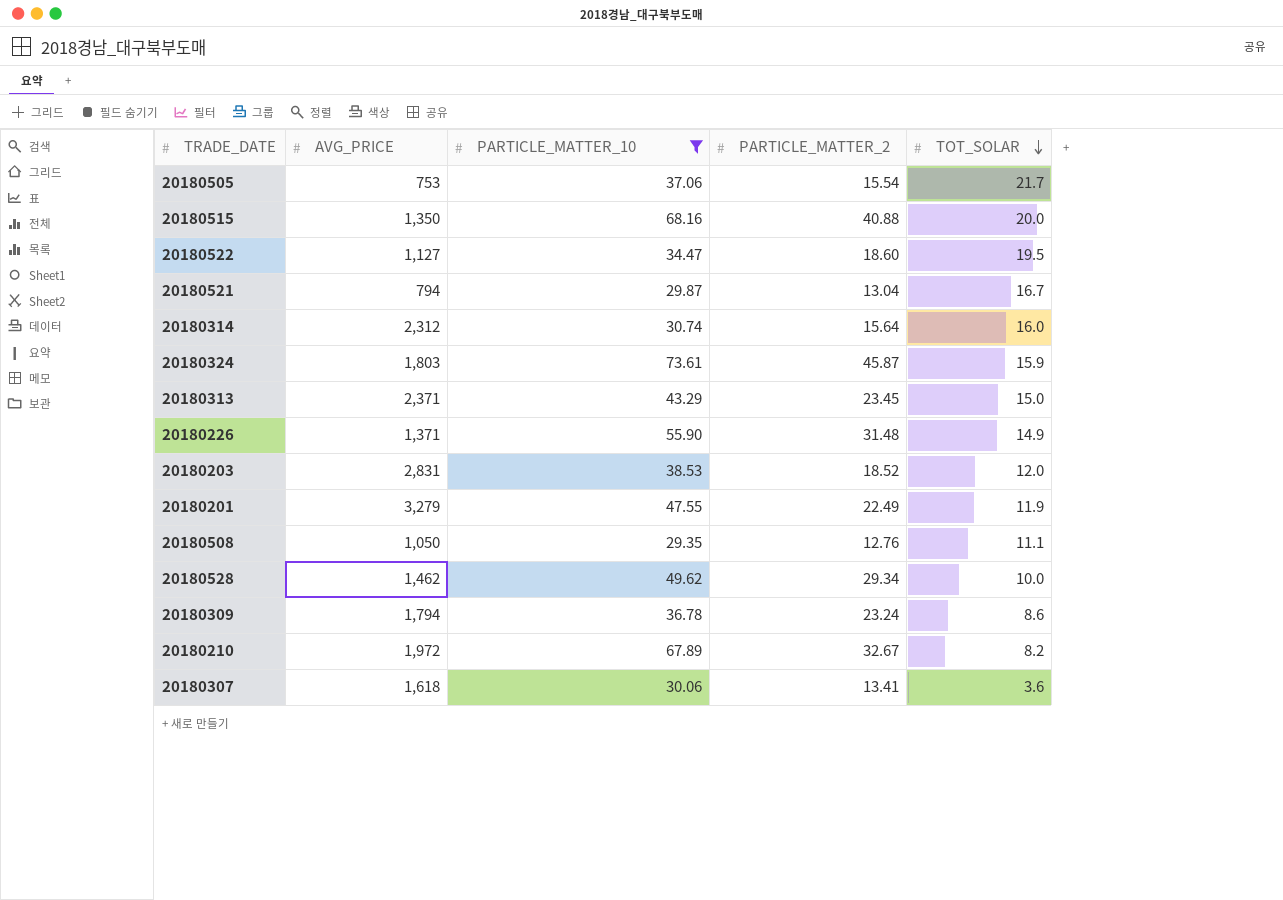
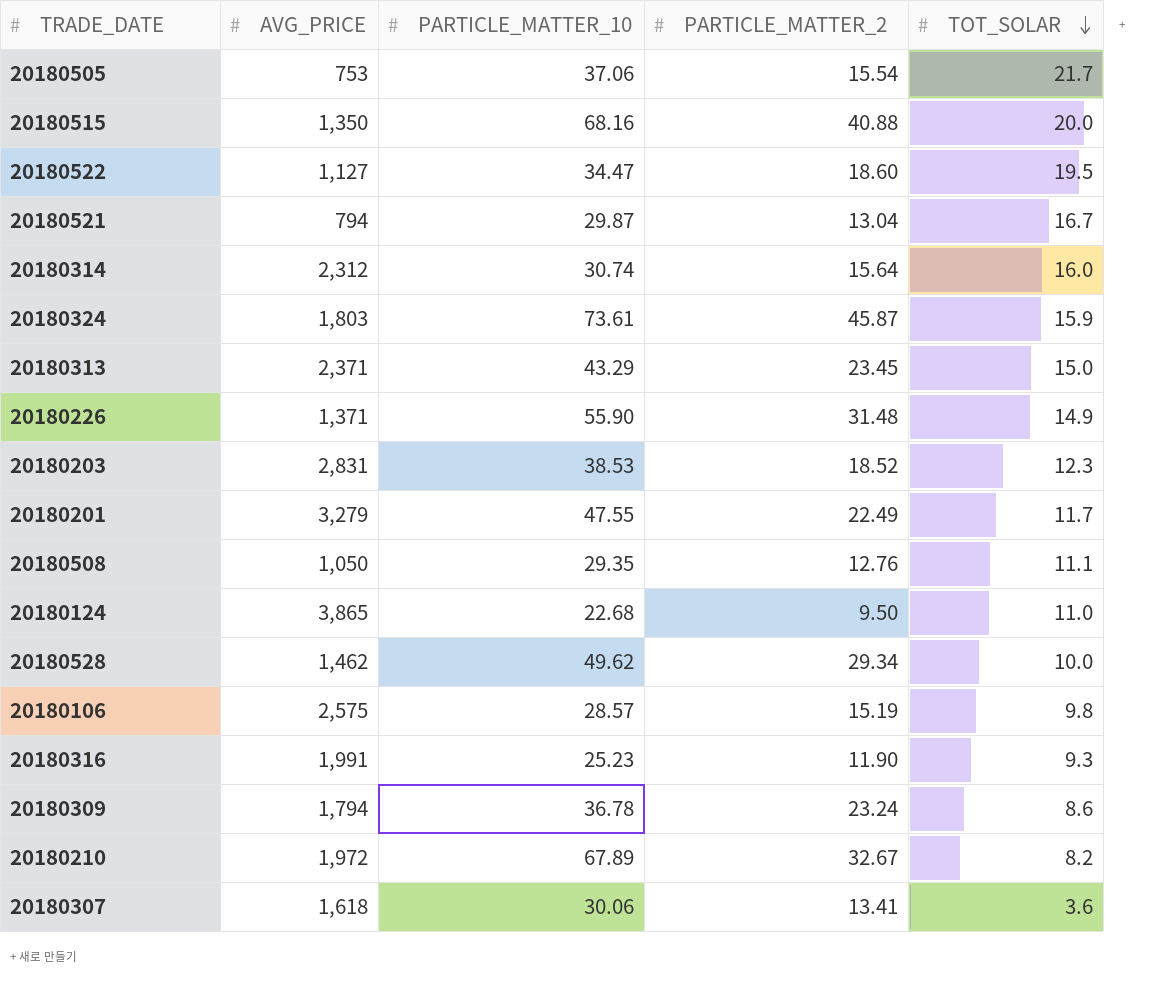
filter: PARTICLE_MATTER_10 >= 29.35 -> none
20180203 | TOT_SOLAR: 12.0 -> 12.3
20180201 | TOT_SOLAR: 11.9 -> 11.7

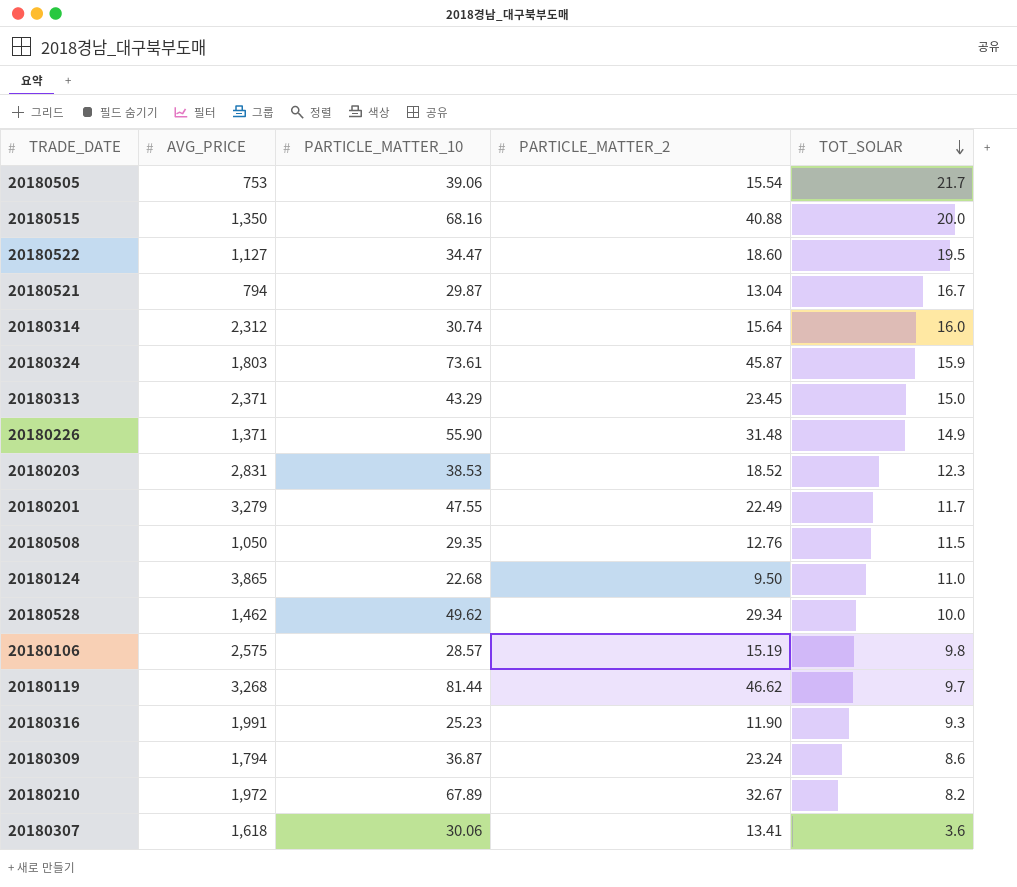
20180505 | PARTICLE_MATTER_10: 37.06 -> 39.06
20180508 | TOT_SOLAR: 11.1 -> 11.5
row 20180119: none -> 3,268 | 81.44 | 46.62 | 9.7
20180309 | PARTICLE_MATTER_10: 36.78 -> 36.87

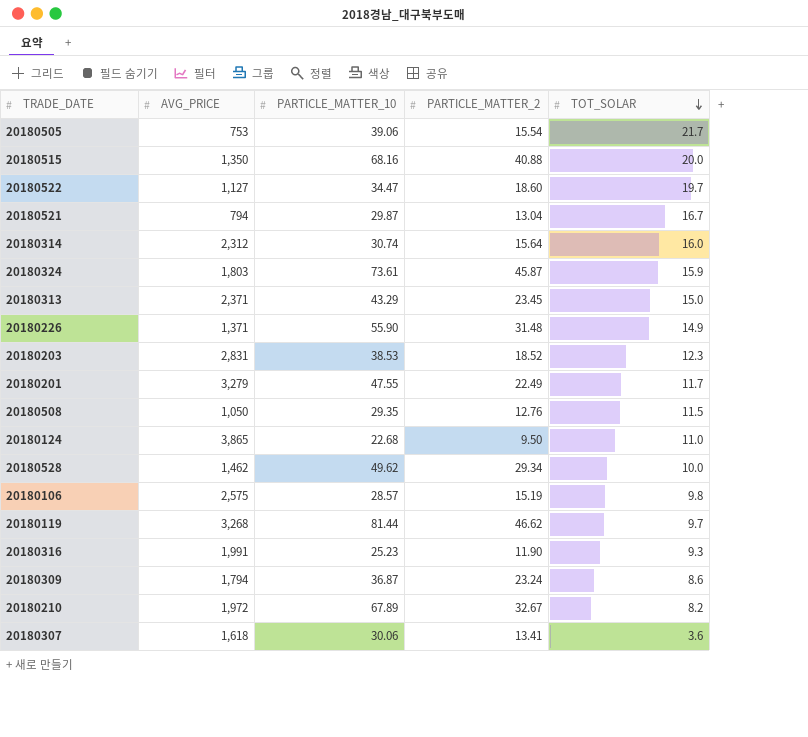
20180522 | TOT_SOLAR: 19.5 -> 19.7

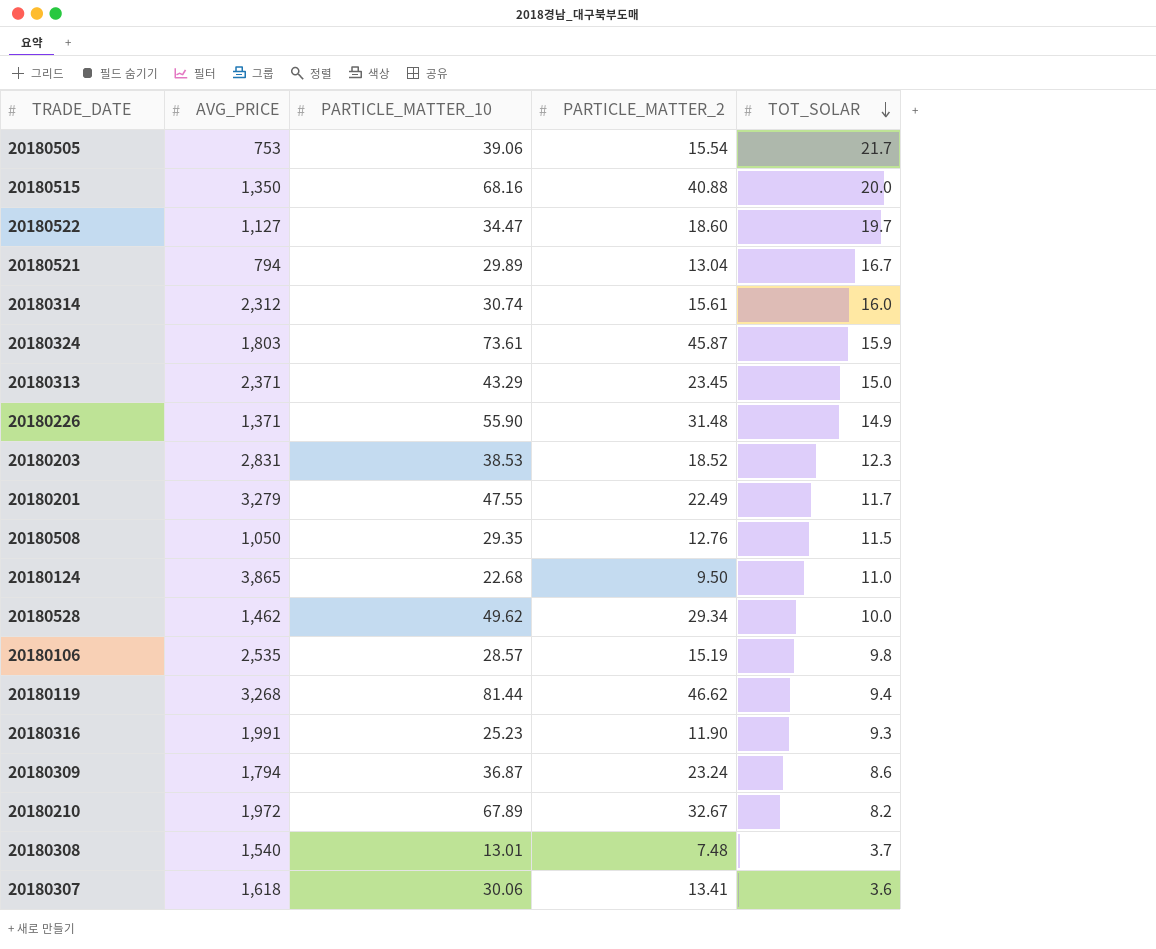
20180521 | PARTICLE_MATTER_10: 29.87 -> 29.89
20180314 | PARTICLE_MATTER_2: 15.64 -> 15.61
20180106 | AVG_PRICE: 2,575 -> 2,535
20180119 | TOT_SOLAR: 9.7 -> 9.4
row 20180308: none -> 1,540 | 13.01 | 7.48 | 3.7

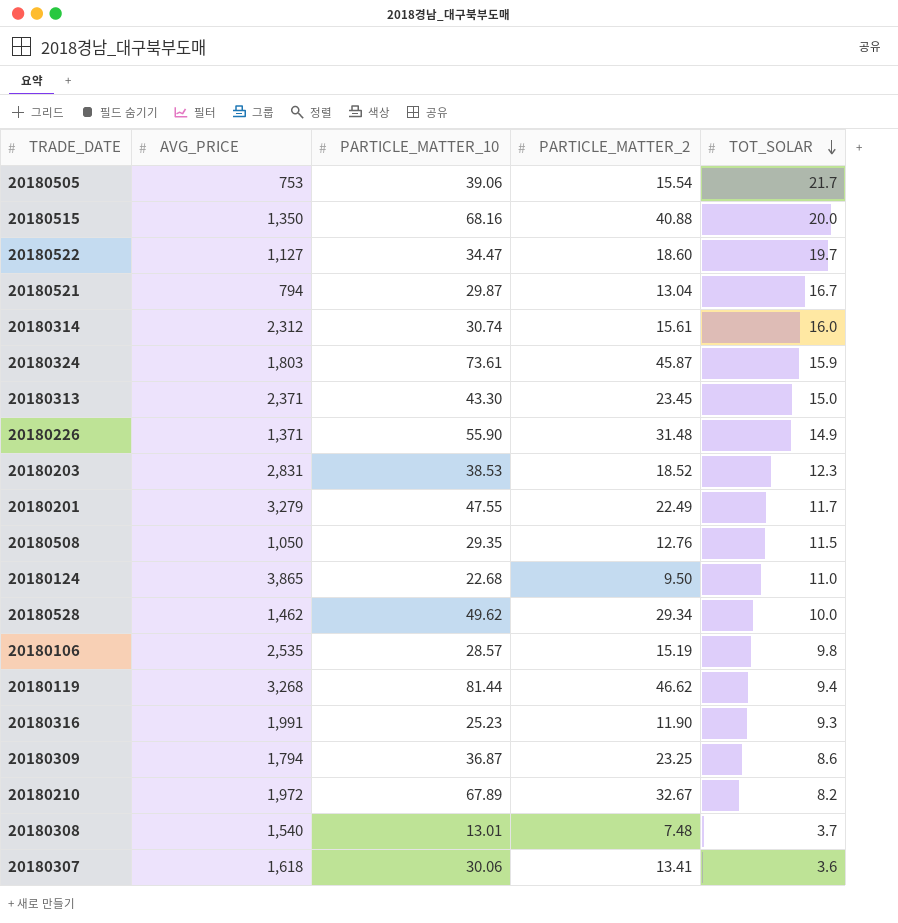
20180521 | PARTICLE_MATTER_10: 29.89 -> 29.87
20180313 | PARTICLE_MATTER_10: 43.29 -> 43.30
20180309 | PARTICLE_MATTER_2: 23.24 -> 23.25

